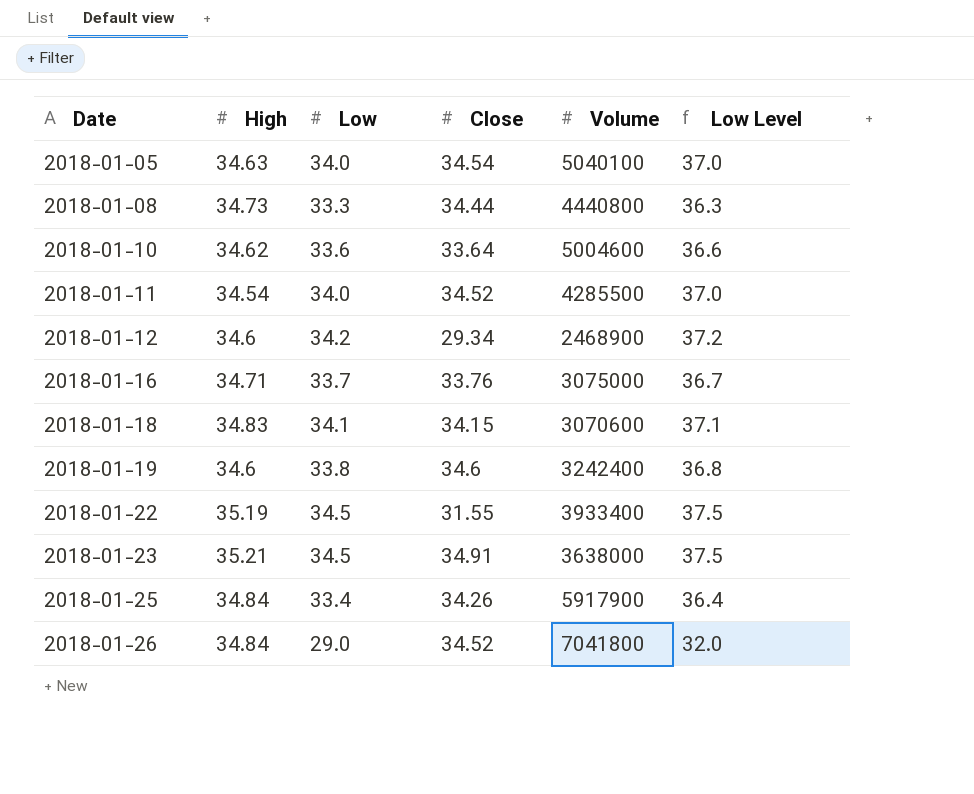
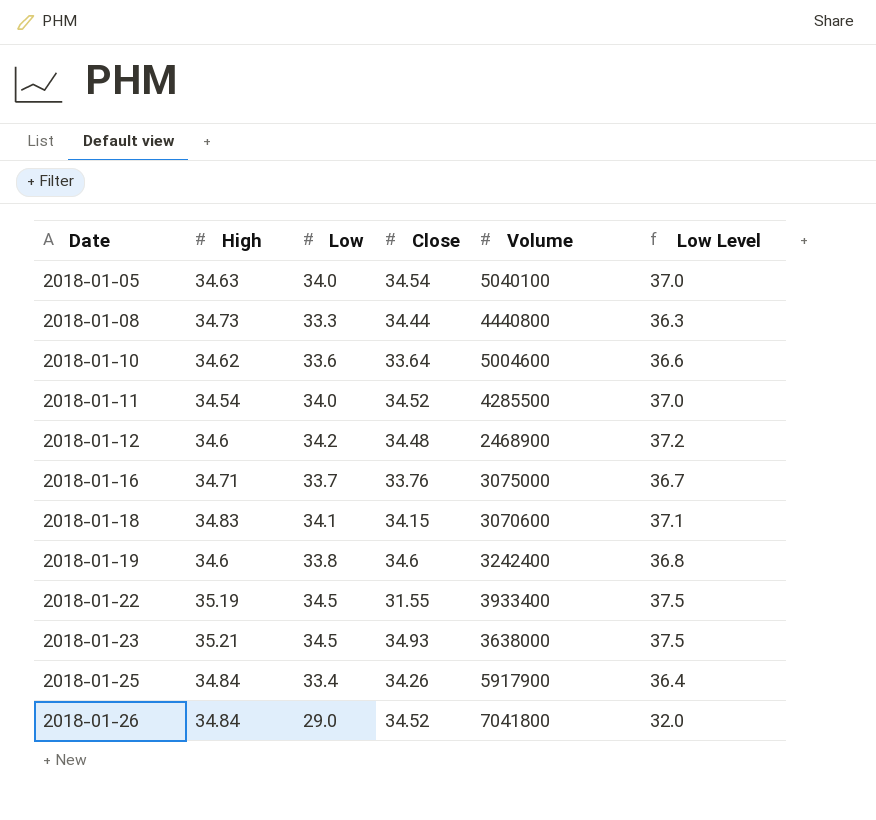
2018-01-12 | Close: 29.34 -> 34.48
2018-01-23 | Close: 34.91 -> 34.93

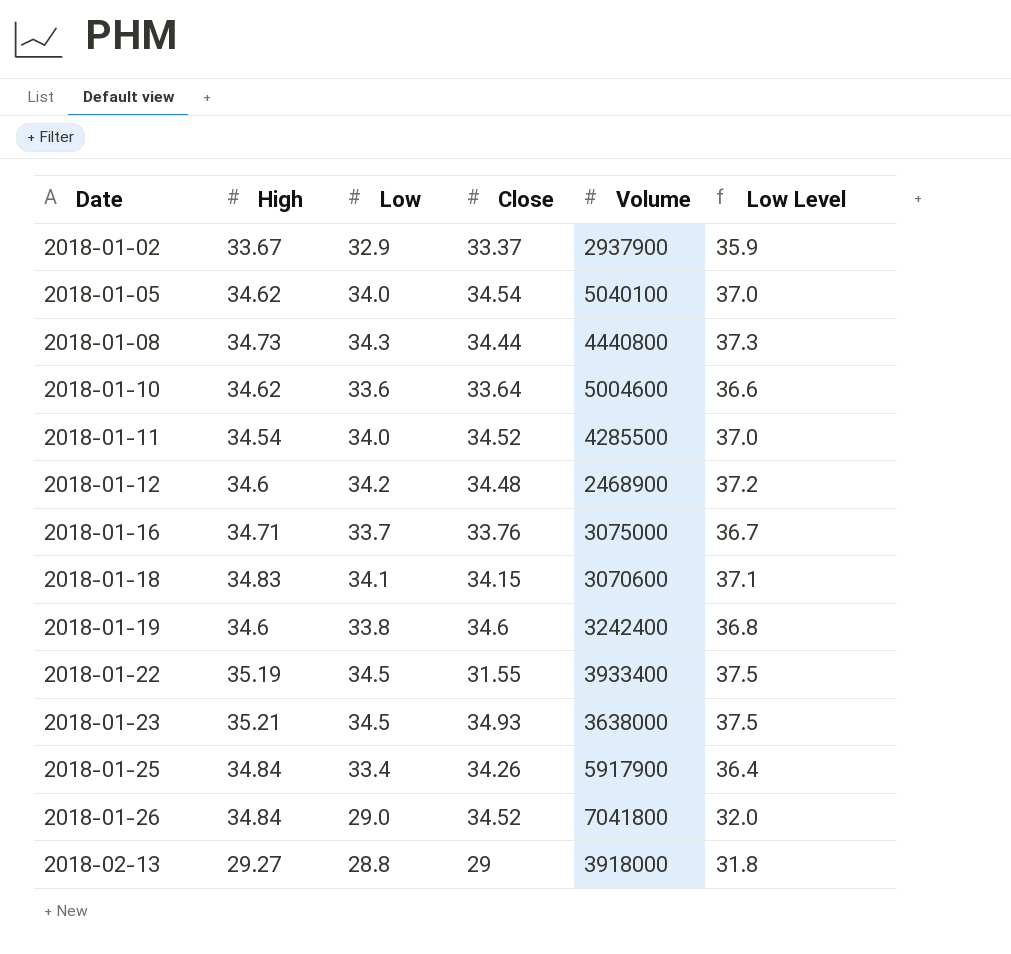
row 2018-01-02: none -> 33.67 | 32.9 | 33.37 | 2937900 | 35.9
2018-01-05 | High: 34.63 -> 34.62
2018-01-08 | Low: 33.3 -> 34.3
2018-01-08 | Low Level: 36.3 -> 37.3
row 2018-02-13: none -> 29.27 | 28.8 | 29 | 3918000 | 31.8

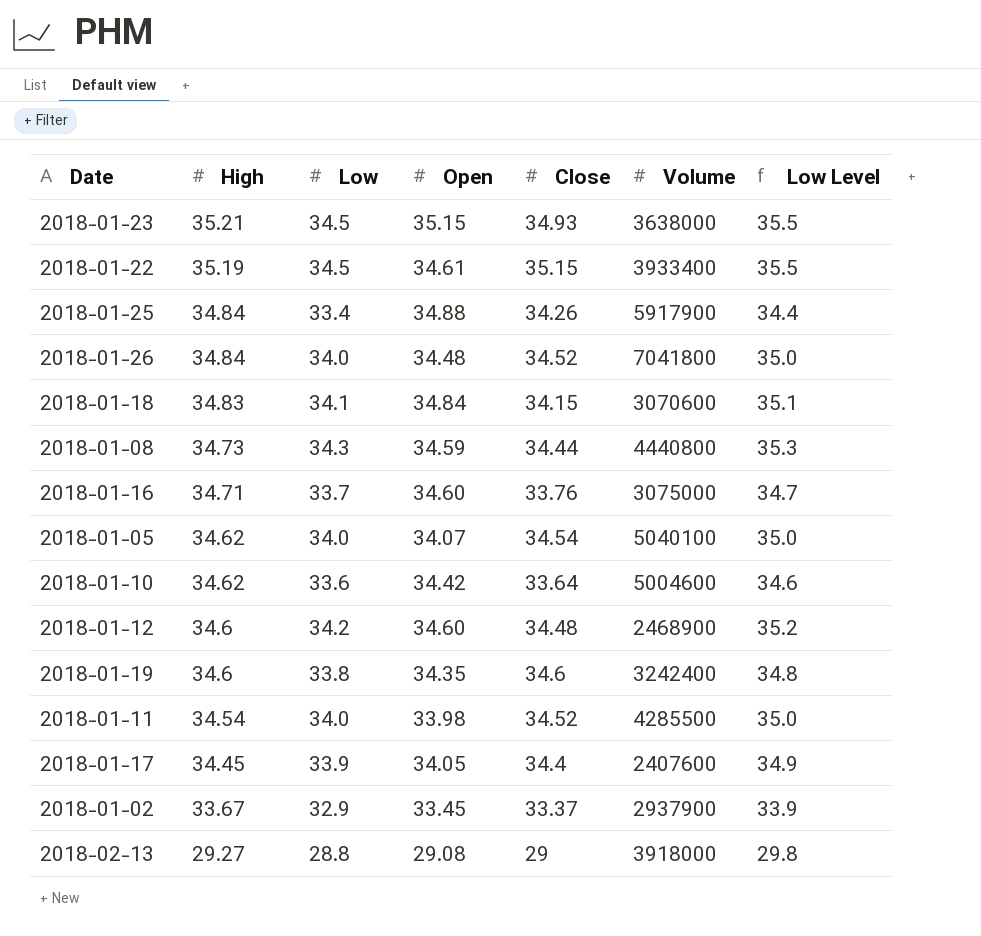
row order: Date ascending -> High descending
column Open | position: none -> 4
column Low Level | formula: [Low] + 3 -> [Low] + 1
2018-01-22 | Close: 31.55 -> 35.15
2018-01-26 | Low: 29.0 -> 34.0
row 2018-01-17: none -> 34.45 | 33.9 | 34.05 | 34.4 | 2407600 | 34.9

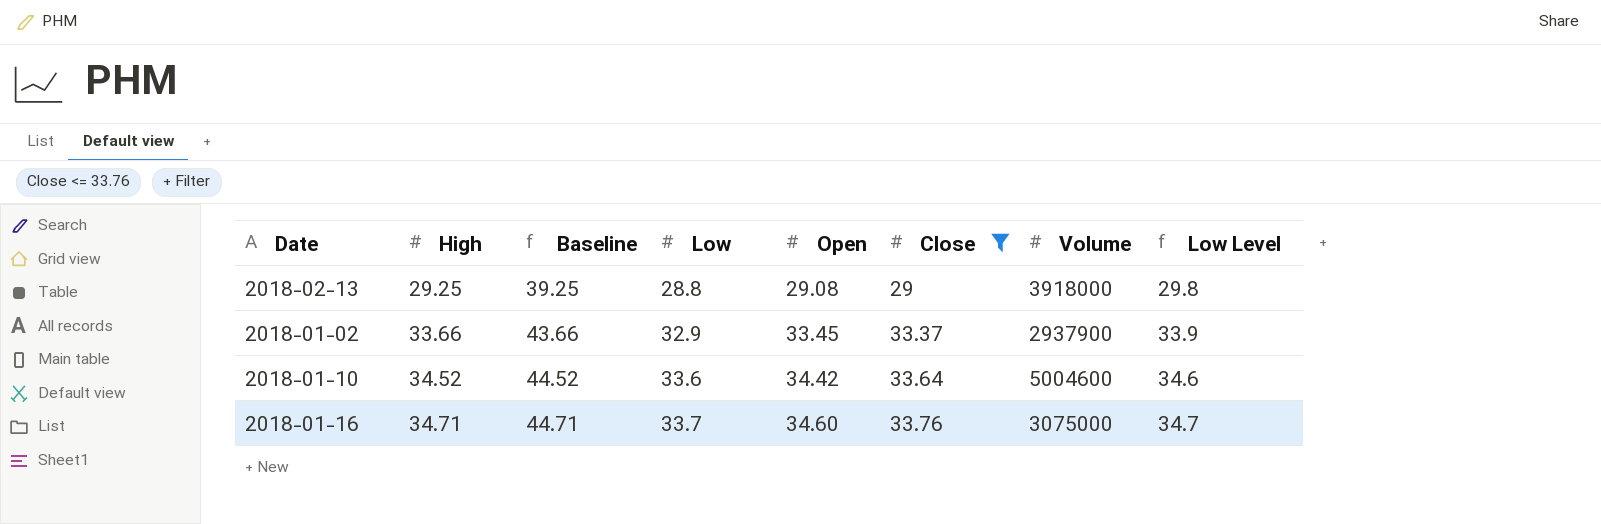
filter: none -> Close <= 33.76
row order: High descending -> High ascending
column Baseline | formula: none -> [High] + 10
2018-02-13 | High: 29.27 -> 29.25
2018-01-02 | High: 33.67 -> 33.66
2018-01-10 | High: 34.62 -> 34.52

